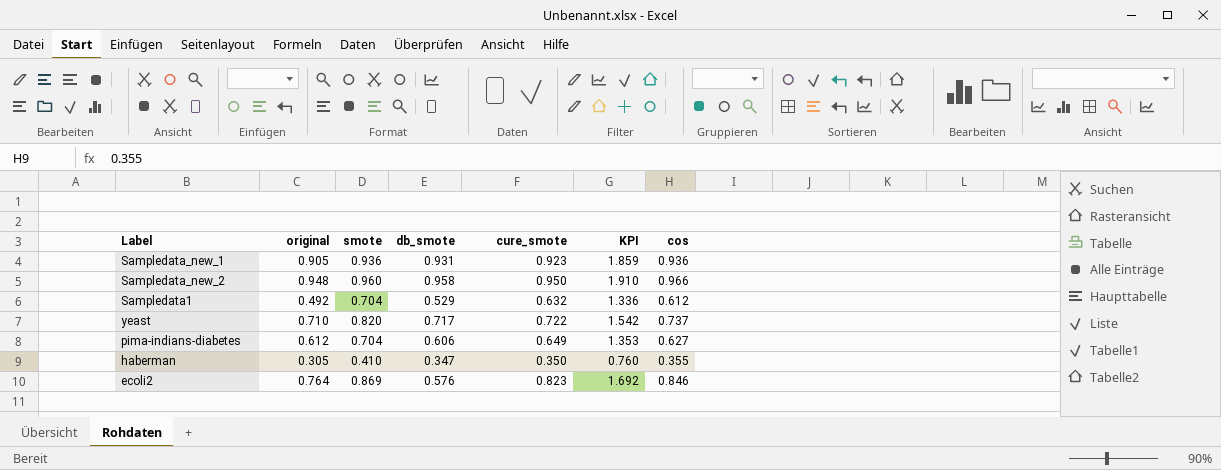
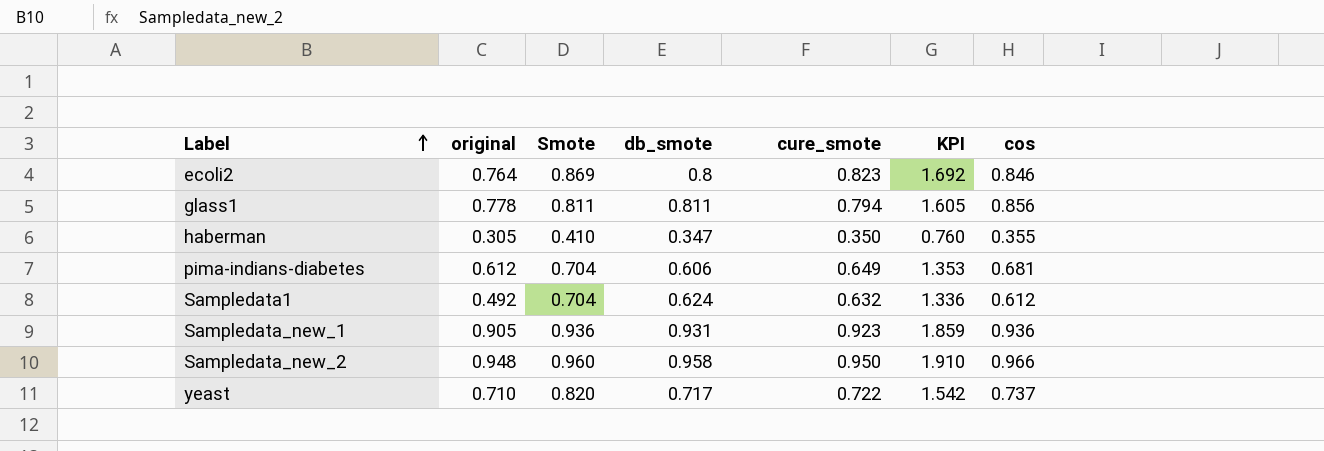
row order: none -> Label ascending
column name: smote -> Smote
ecoli2 | db_smote: 0.576 -> 0.8
row glass1: none -> 0.778 | 0.811 | 0.811 | 0.794 | 1.605 | 0.856
pima-indians-diabetes | cos: 0.627 -> 0.681
Sampledata1 | db_smote: 0.529 -> 0.624

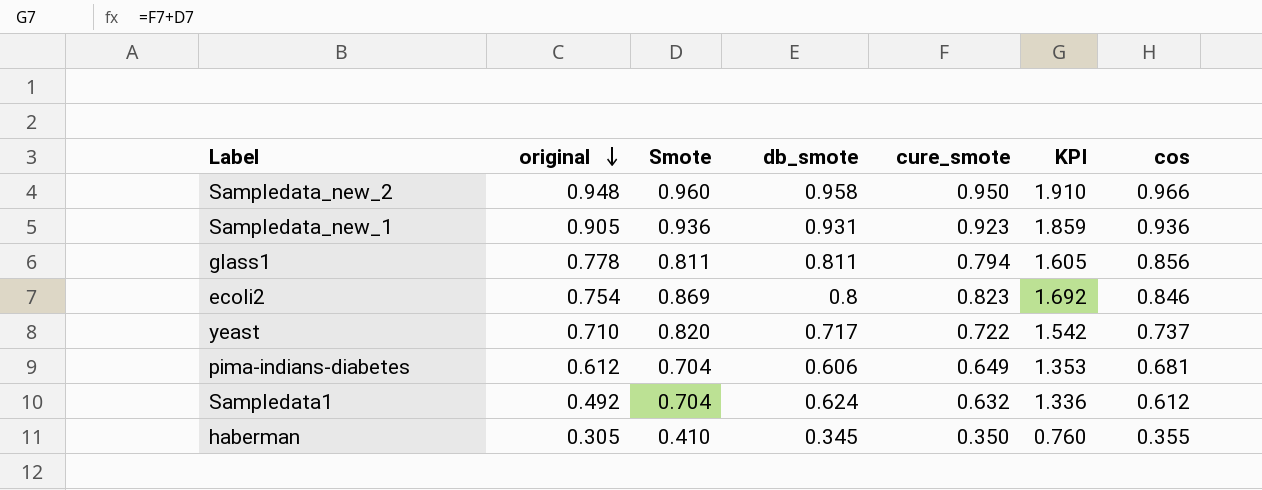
row order: Label ascending -> original descending
ecoli2 | original: 0.764 -> 0.754
haberman | db_smote: 0.347 -> 0.345

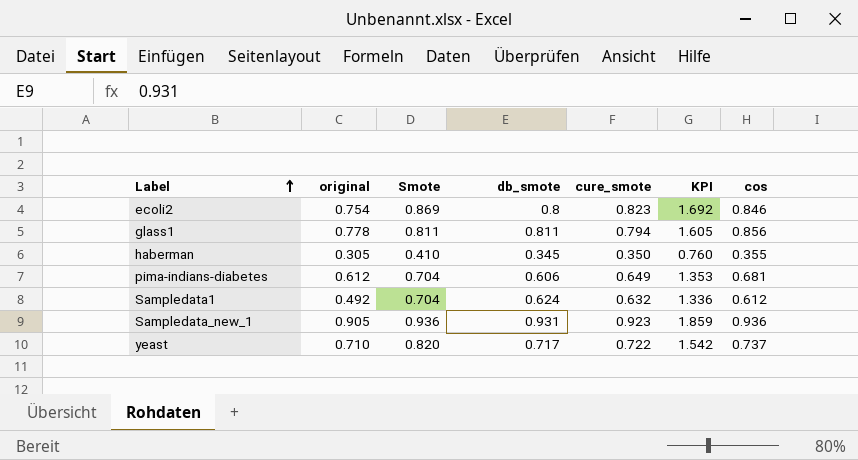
row order: original descending -> Label ascending
row Sampledata_new_2: 0.948 | 0.960 | 0.958 | 0.950 | 1.910 | 0.966 -> none

